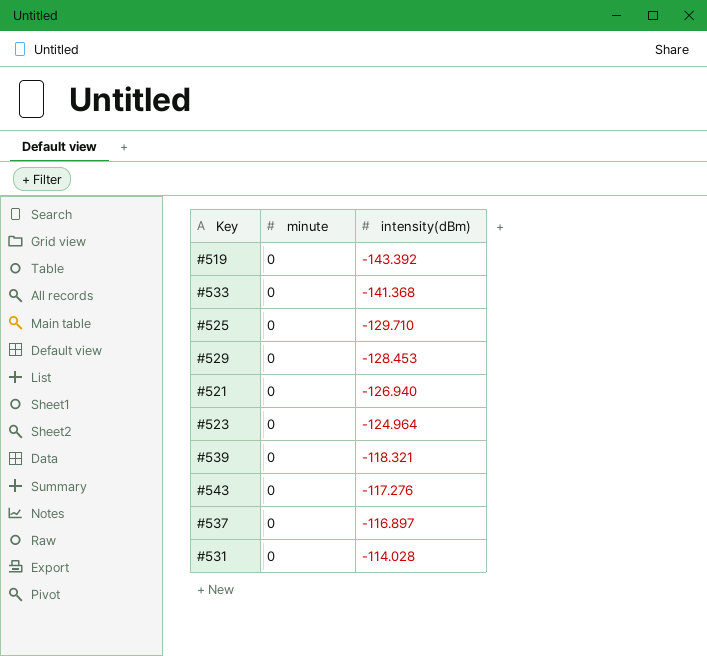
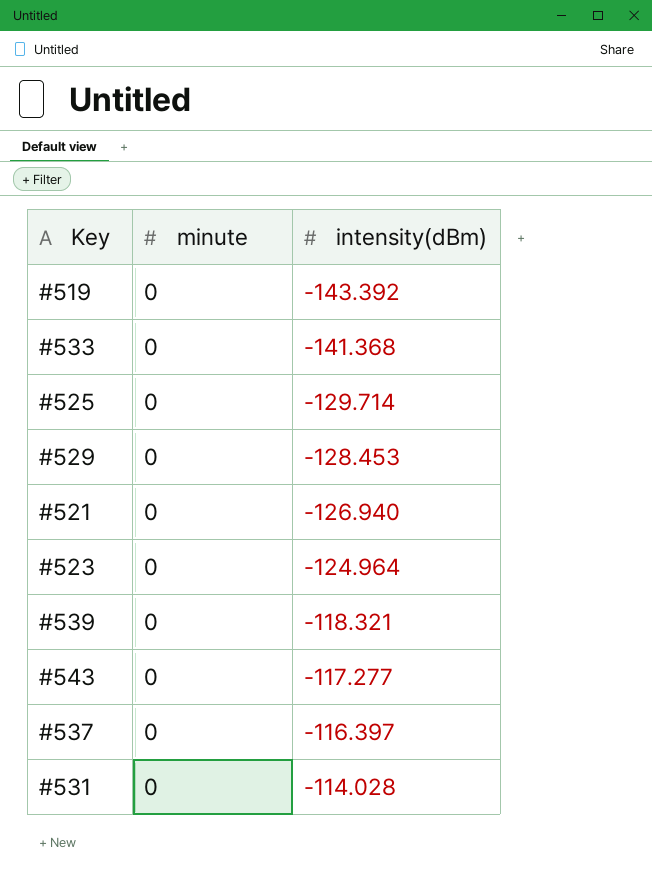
#525 | intensity(dBm): -129.710 -> -129.714
#543 | intensity(dBm): -117.276 -> -117.277
#537 | intensity(dBm): -116.897 -> -116.397

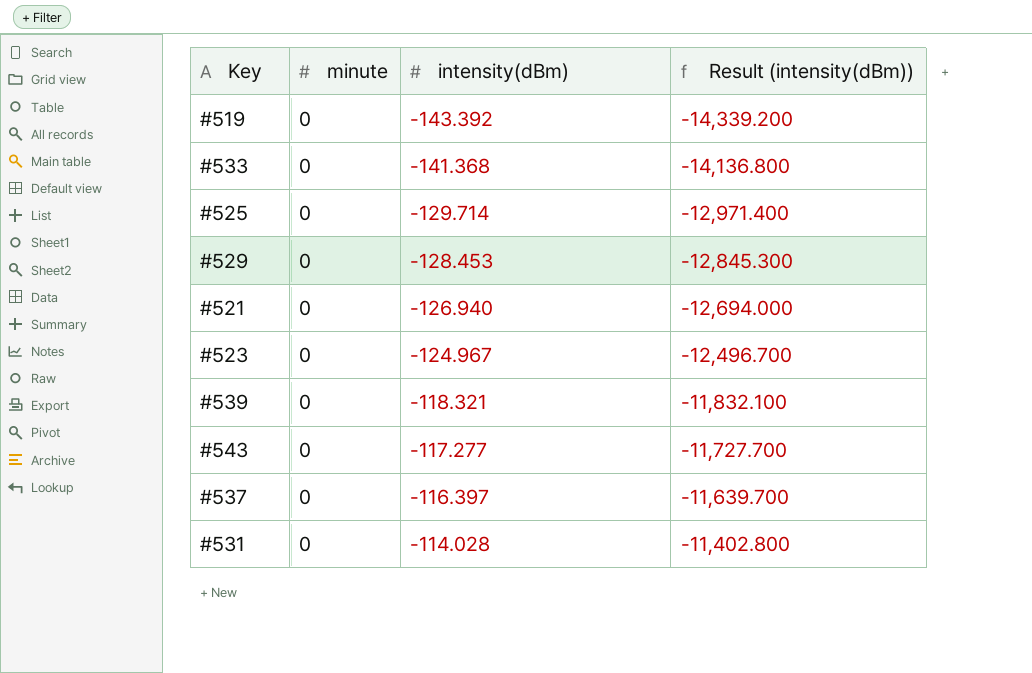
column Result (intensity(dBm)) | formula: none -> [intensity(dBm)] * 100
#523 | intensity(dBm): -124.964 -> -124.967

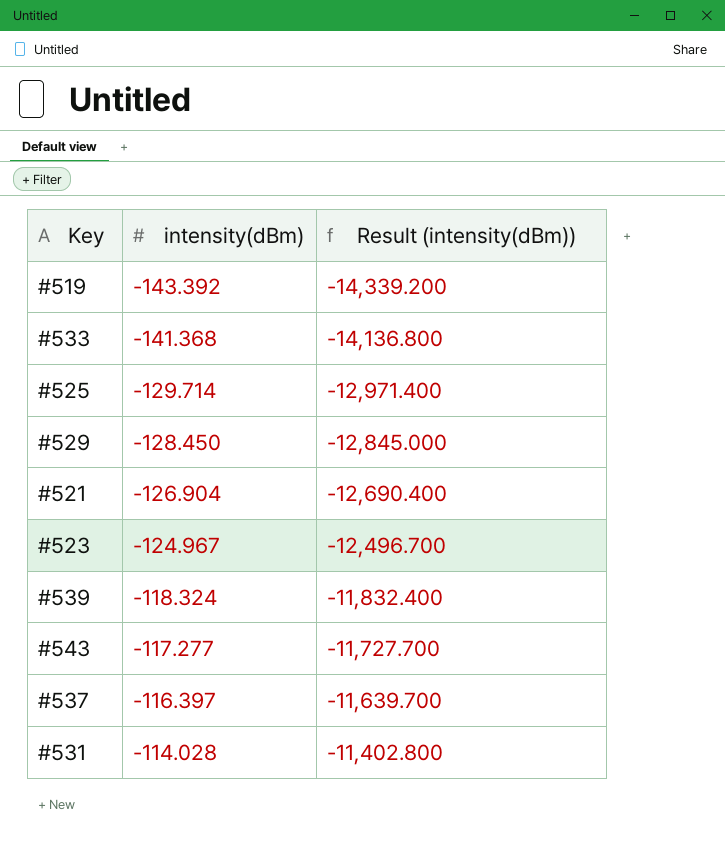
column minute | position: 2 -> none
#529 | intensity(dBm): -128.453 -> -128.450
#529 | Result (intensity(dBm)): -12,845.300 -> -12,845.000
#521 | intensity(dBm): -126.940 -> -126.904
#521 | Result (intensity(dBm)): -12,694.000 -> -12,690.400
#539 | intensity(dBm): -118.321 -> -118.324
#539 | Result (intensity(dBm)): -11,832.100 -> -11,832.400

